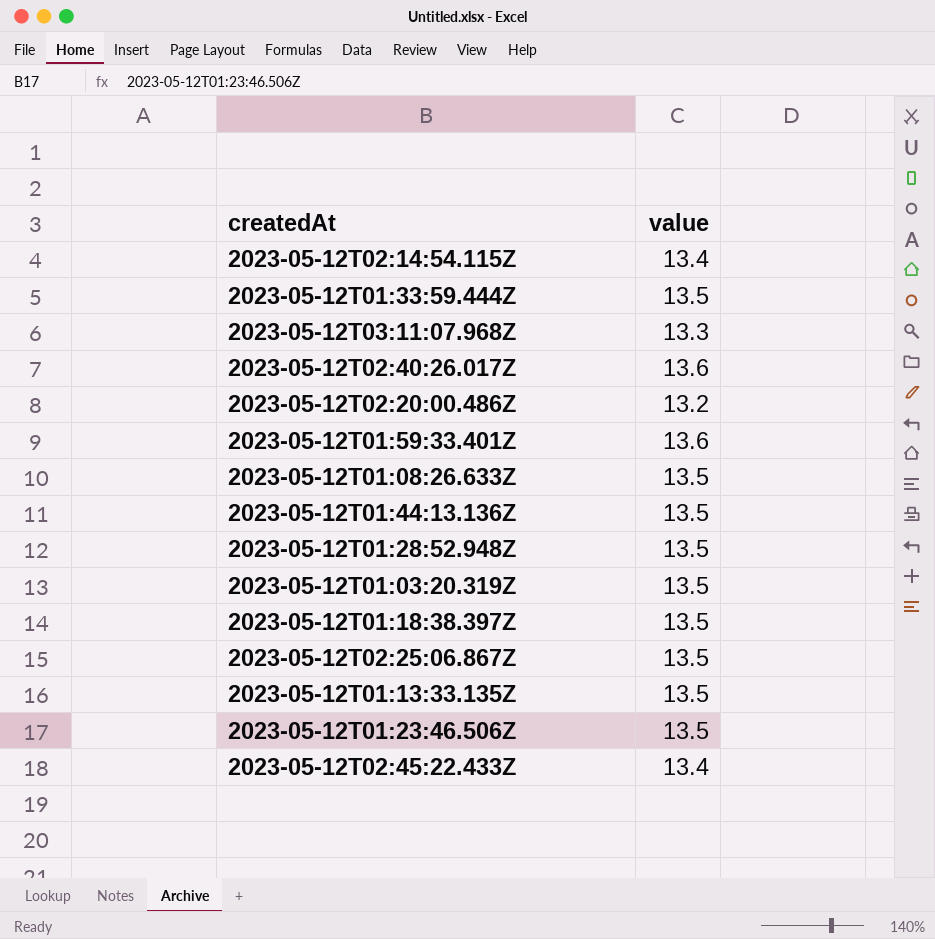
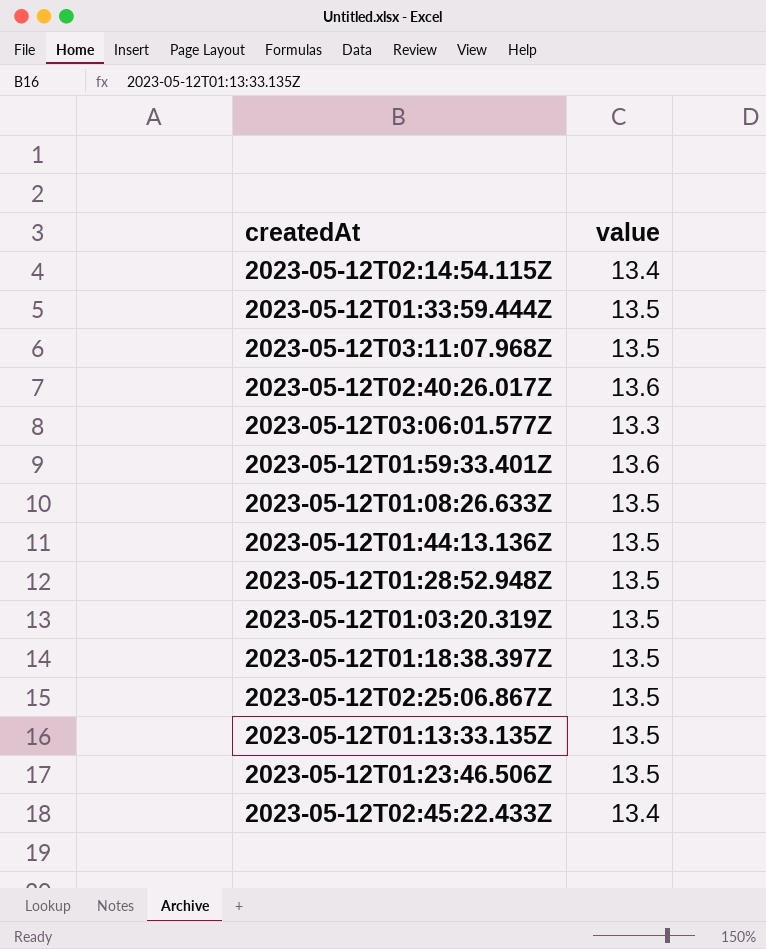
row 2023-05-12T02:20:00.486Z: 13.2 -> none
2023-05-12T03:11:07.968Z | value: 13.3 -> 13.5
row 2023-05-12T03:06:01.577Z: none -> 13.3

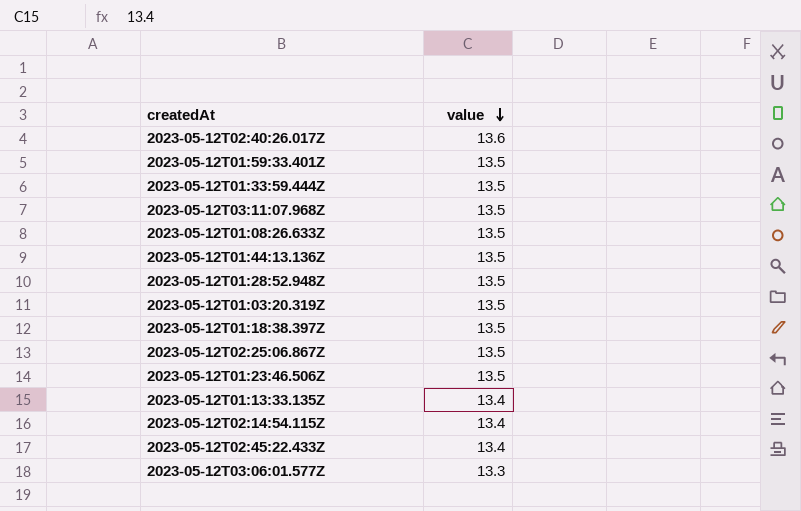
row order: none -> value descending
2023-05-12T01:59:33.401Z | value: 13.6 -> 13.5
2023-05-12T01:13:33.135Z | value: 13.5 -> 13.4

